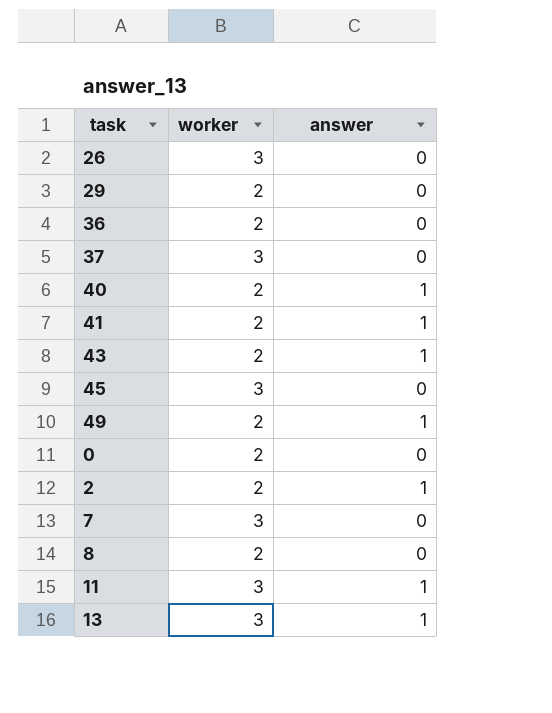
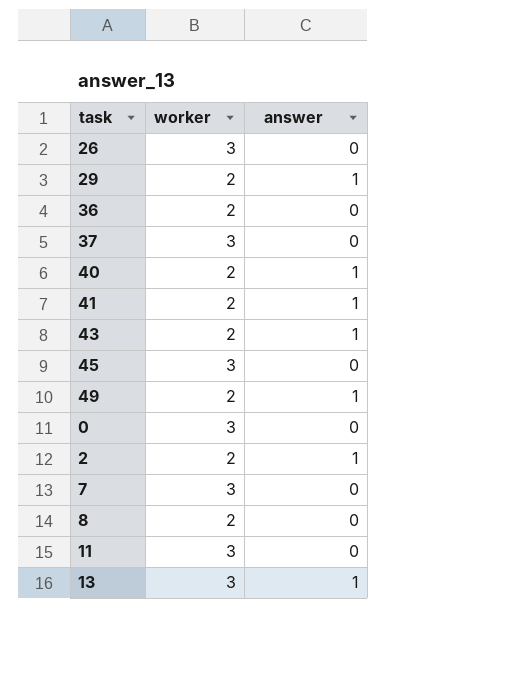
29 | answer: 0 -> 1
0 | worker: 2 -> 3
11 | answer: 1 -> 0

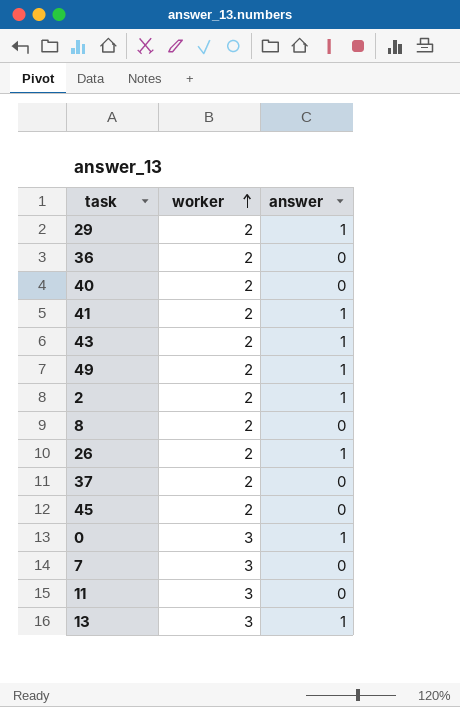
row order: none -> worker ascending
40 | answer: 1 -> 0
26 | worker: 3 -> 2
26 | answer: 0 -> 1
37 | worker: 3 -> 2
45 | worker: 3 -> 2
0 | answer: 0 -> 1

